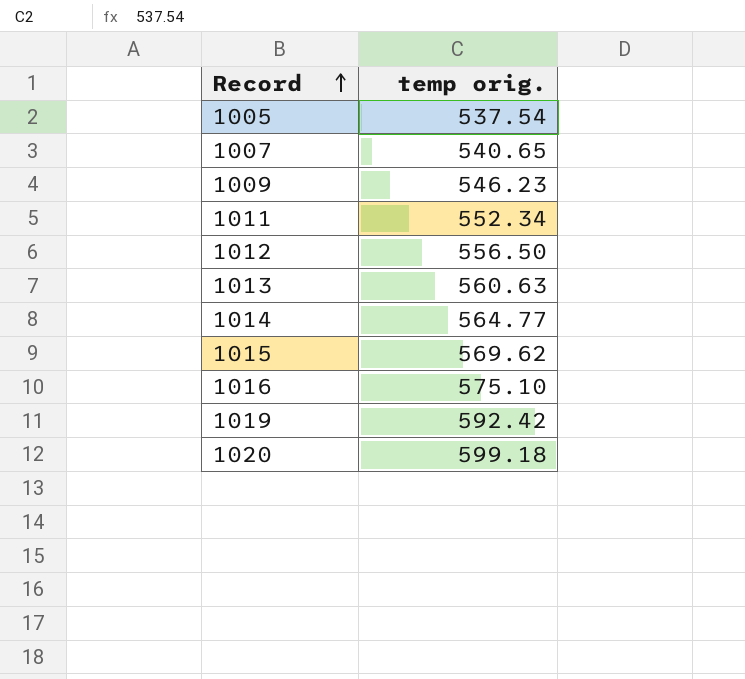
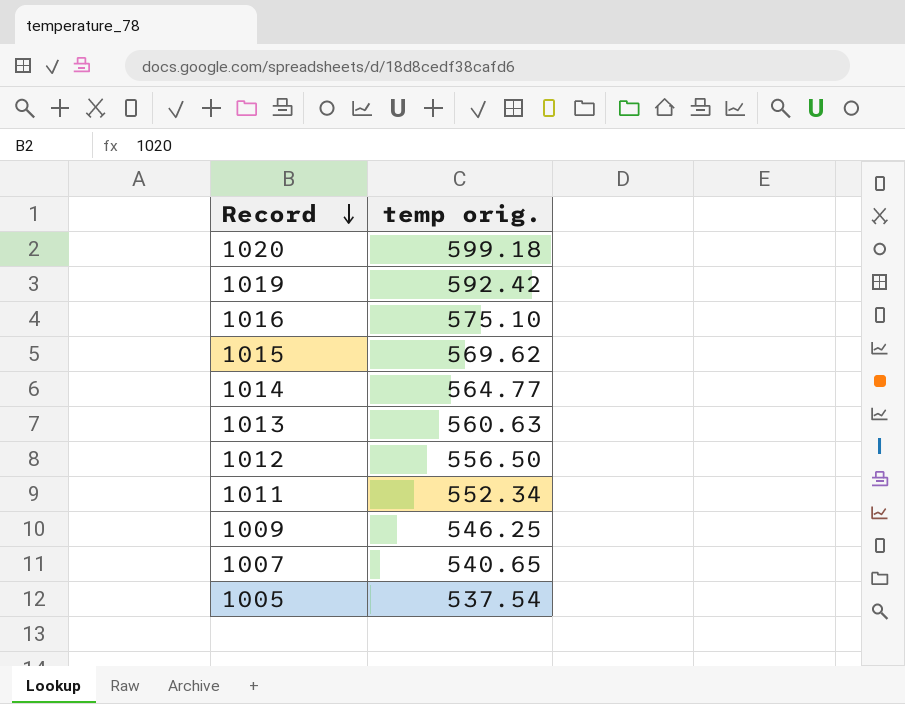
row order: Record ascending -> Record descending
1009 | temp orig.: 546.23 -> 546.25

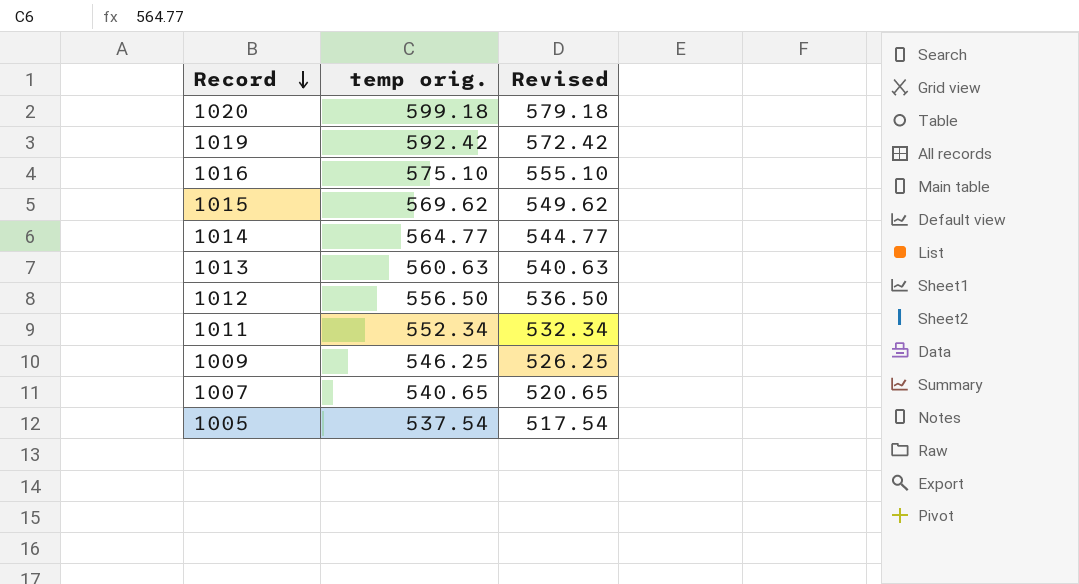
column Revised | formula: none -> [temp orig.] - 20

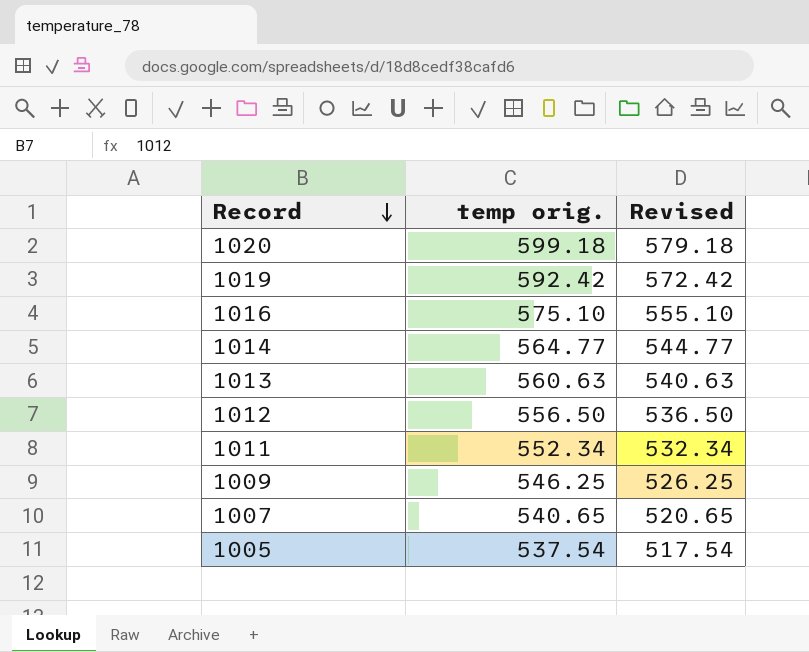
row 1015: 569.62 | 549.62 -> none

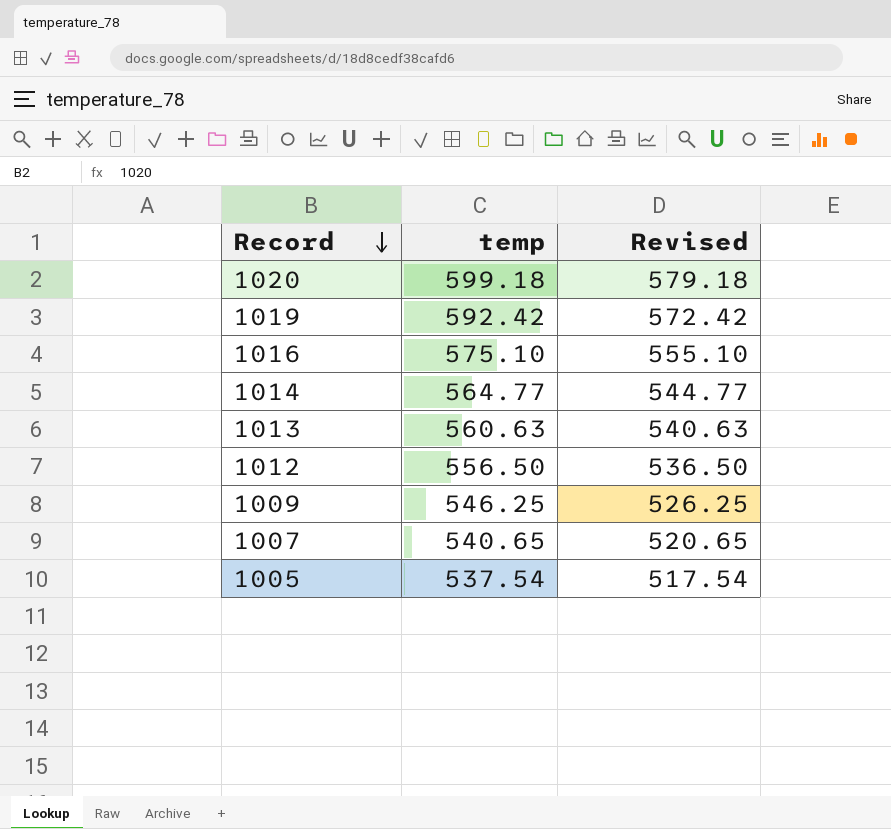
column name: temp orig. -> temp
row 1011: 552.34 | 532.34 -> none

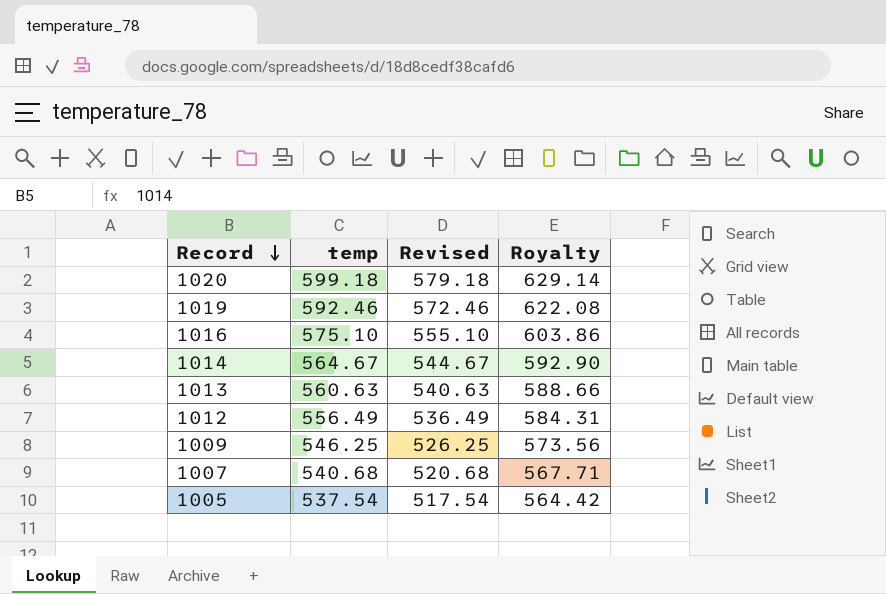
column Royalty | formula: none -> [temp] * 1.05
1019 | temp: 592.42 -> 592.46
1019 | Revised: 572.42 -> 572.46
1014 | temp: 564.77 -> 564.67
1014 | Revised: 544.77 -> 544.67
1012 | temp: 556.50 -> 556.49
1012 | Revised: 536.50 -> 536.49
1007 | temp: 540.65 -> 540.68
1007 | Revised: 520.65 -> 520.68

